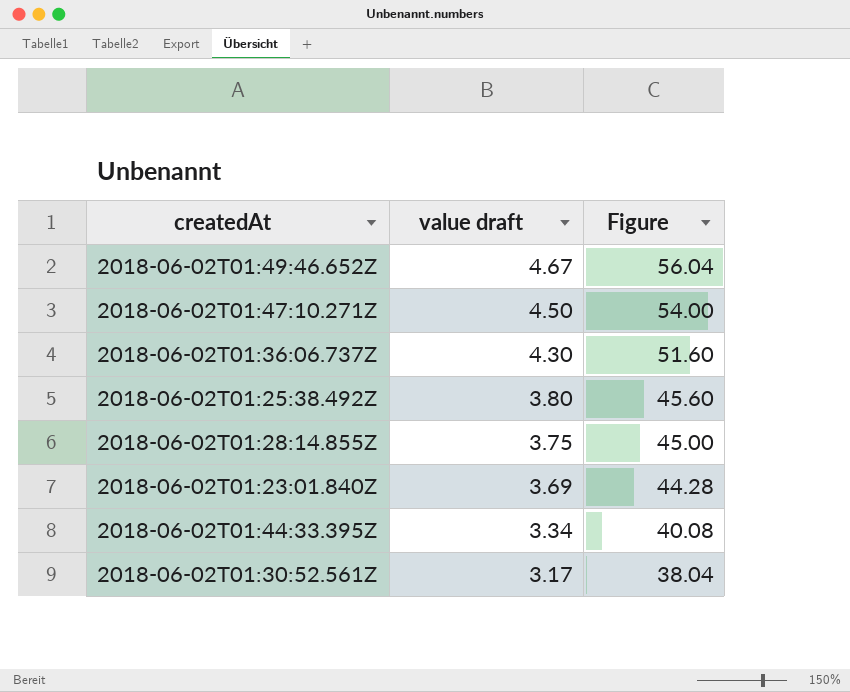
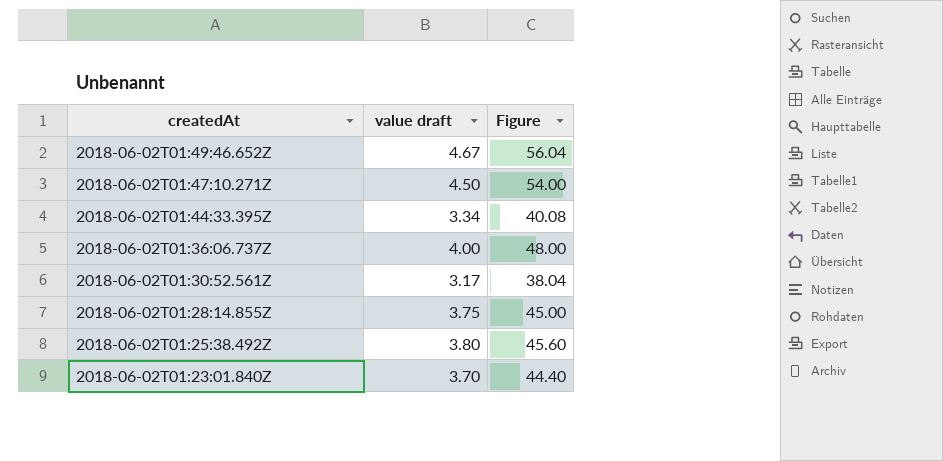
row order: value draft descending -> createdAt descending
2018-06-02T01:36:06.737Z | value draft: 4.30 -> 4.00
2018-06-02T01:36:06.737Z | Figure: 51.60 -> 48.00
2018-06-02T01:23:01.840Z | value draft: 3.69 -> 3.70
2018-06-02T01:23:01.840Z | Figure: 44.28 -> 44.40

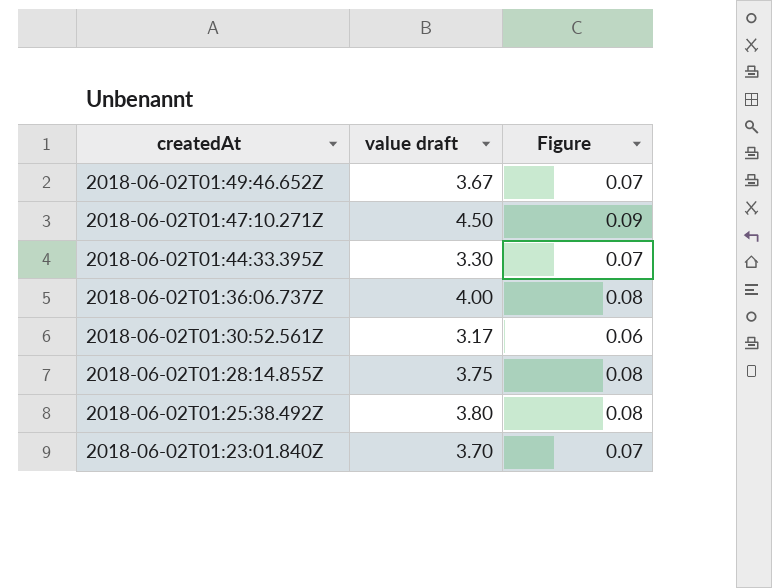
column Figure | formula: [value draft] * 12 -> [value draft] * 0.02
2018-06-02T01:49:46.652Z | value draft: 4.67 -> 3.67
2018-06-02T01:44:33.395Z | value draft: 3.34 -> 3.30

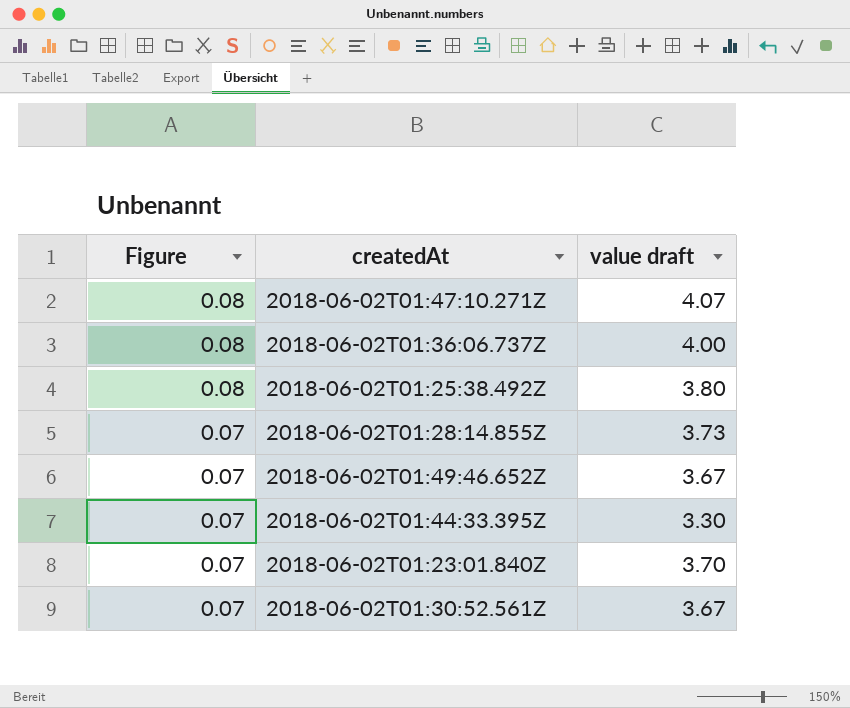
row order: createdAt descending -> Figure descending
column Figure | position: 3 -> 1
2018-06-02T01:47:10.271Z | Figure: 0.09 -> 0.08
2018-06-02T01:47:10.271Z | value draft: 4.50 -> 4.07
2018-06-02T01:28:14.855Z | Figure: 0.08 -> 0.07
2018-06-02T01:28:14.855Z | value draft: 3.75 -> 3.73
2018-06-02T01:30:52.561Z | Figure: 0.06 -> 0.07
2018-06-02T01:30:52.561Z | value draft: 3.17 -> 3.67

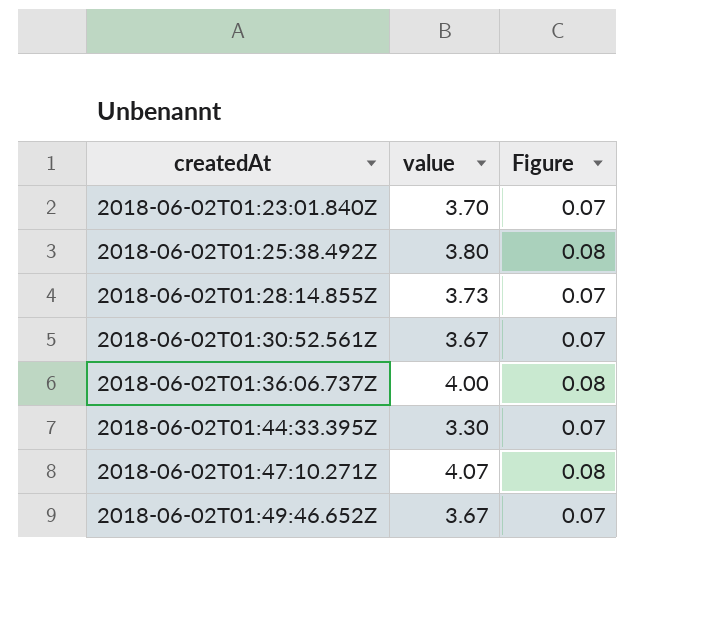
row order: Figure descending -> createdAt ascending
column name: value draft -> value
column Figure | position: 1 -> 3

